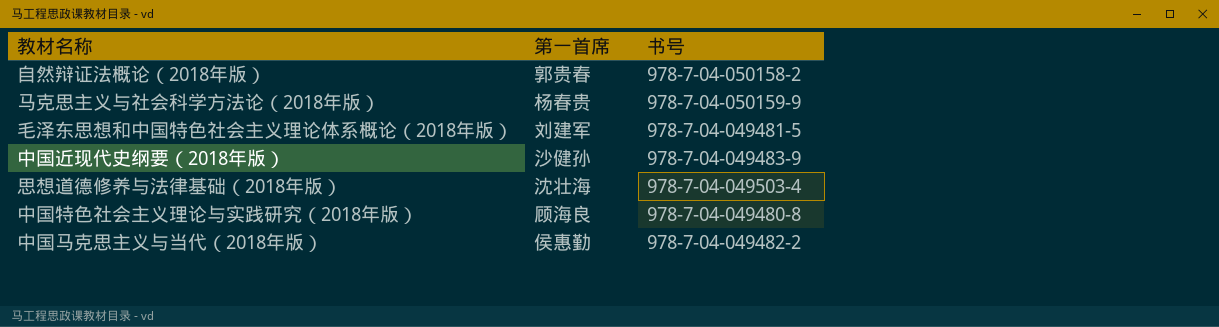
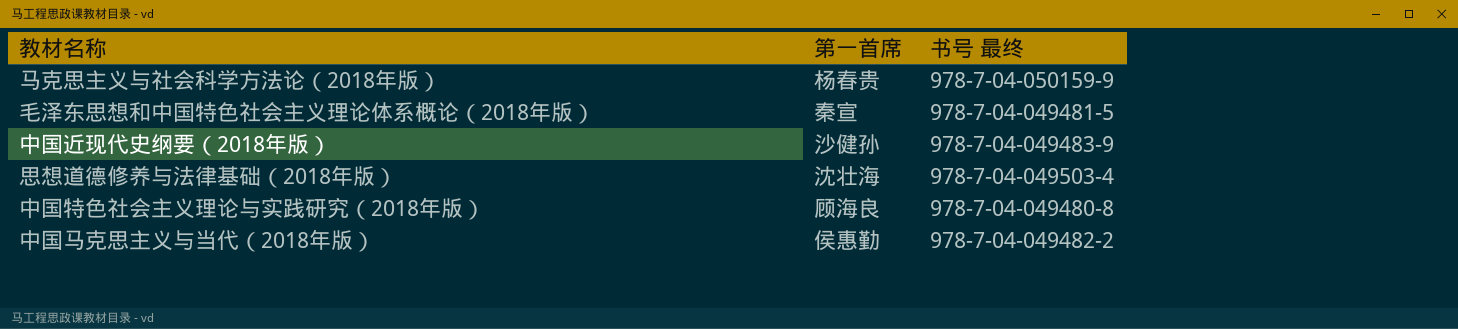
column name: 书号 -> 书号 最终
row 自然辩证法概论（2018年版）: 郭贵春 | 978-7-04-050158-2 -> none
毛泽东思想和中国特色社会主义理论体系概论（2018年版） | 第一首席: 刘建军 -> 秦宣

